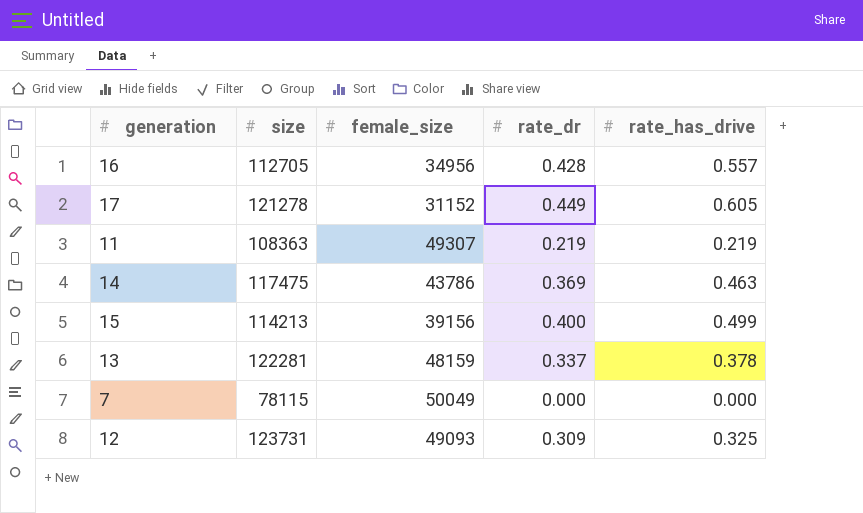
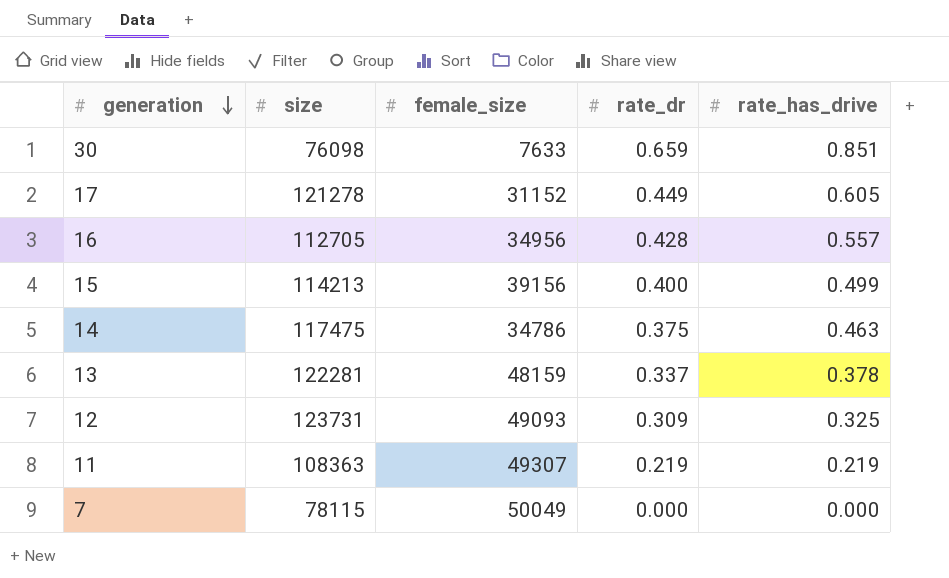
row order: none -> generation descending
row 30: none -> 76098 | 7633 | 0.659 | 0.851
14 | female_size: 43786 -> 34786
14 | rate_dr: 0.369 -> 0.375

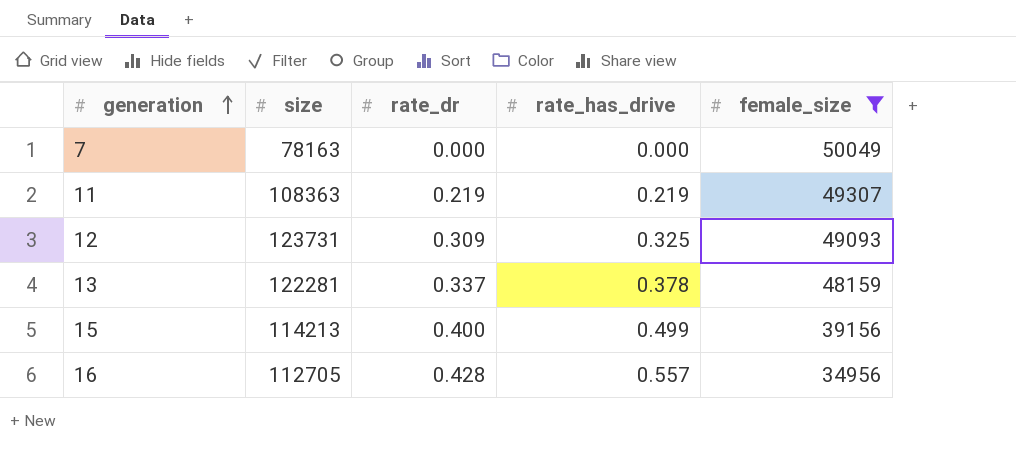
filter: none -> female_size >= 34956
row order: generation descending -> generation ascending
column female_size | position: 3 -> 5
7 | size: 78115 -> 78163

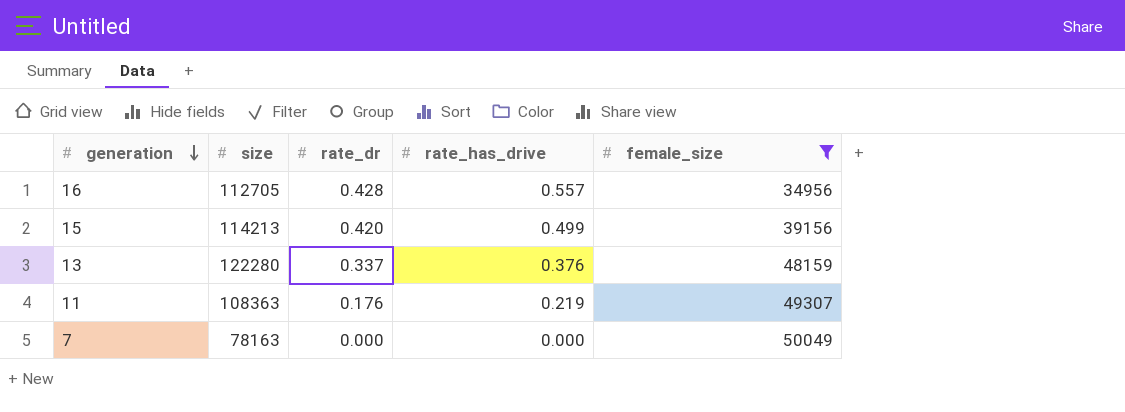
row order: generation ascending -> generation descending
row 12: 123731 | 0.309 | 0.325 | 49093 -> none
15 | rate_dr: 0.400 -> 0.420
13 | size: 122281 -> 122280
13 | rate_has_drive: 0.378 -> 0.376
11 | rate_dr: 0.219 -> 0.176

